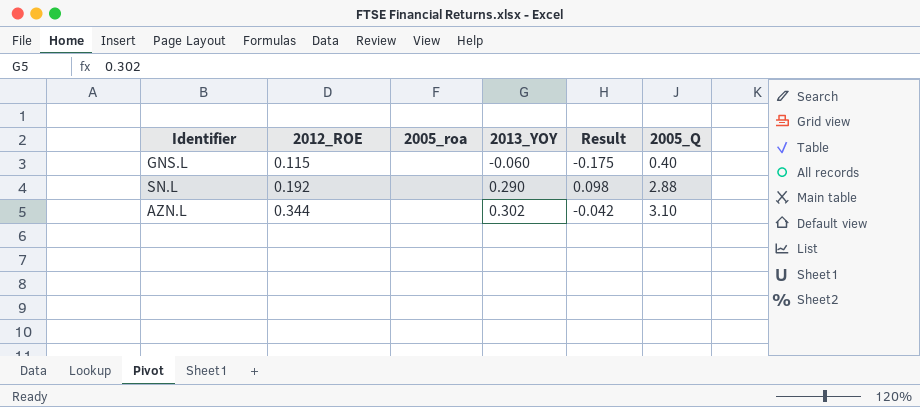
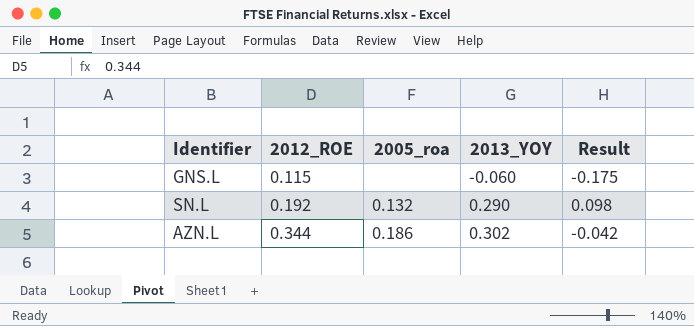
column 2005_Q | position: 6 -> none
SN.L | 2005_roa: none -> 0.132
AZN.L | 2005_roa: none -> 0.186

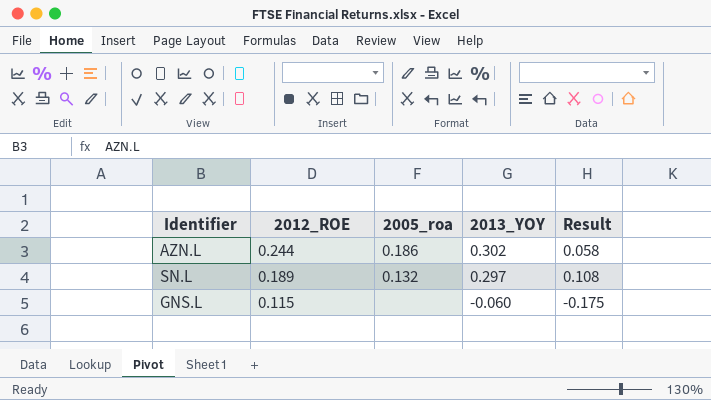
row order: 2012_ROE ascending -> 2012_ROE descending
AZN.L | 2012_ROE: 0.344 -> 0.244
AZN.L | Result: -0.042 -> 0.058
SN.L | 2012_ROE: 0.192 -> 0.189
SN.L | 2013_YOY: 0.290 -> 0.297
SN.L | Result: 0.098 -> 0.108

